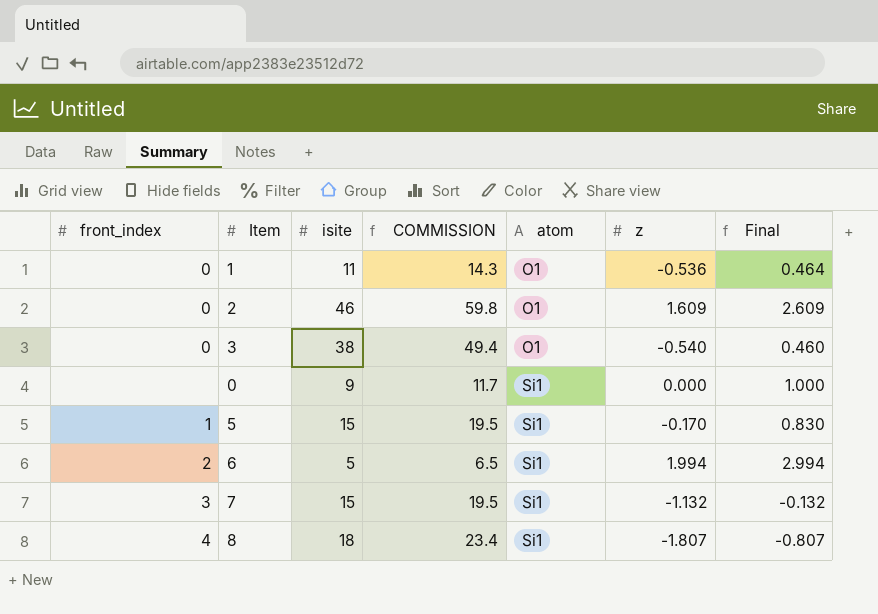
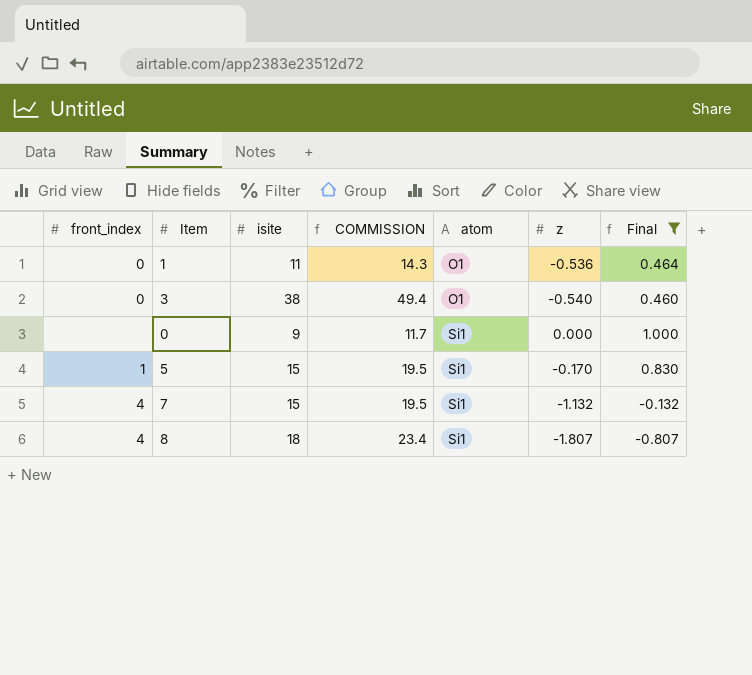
filter: none -> Final <= 1.000
7 | front_index: 3 -> 4

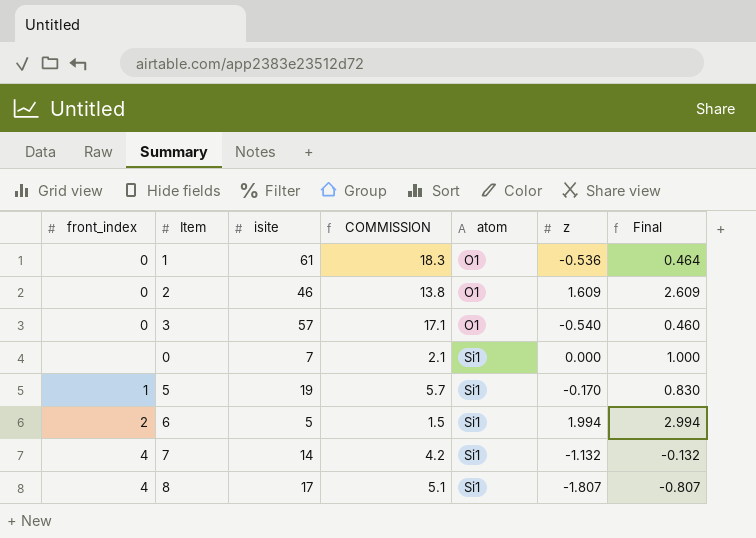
filter: Final <= 1.000 -> none
column COMMISSION | formula: [isite] * 1.3 -> [isite] * 0.3
1 | isite: 11 -> 61
3 | isite: 38 -> 57
0 | isite: 9 -> 7
5 | isite: 15 -> 19
7 | isite: 15 -> 14
8 | isite: 18 -> 17

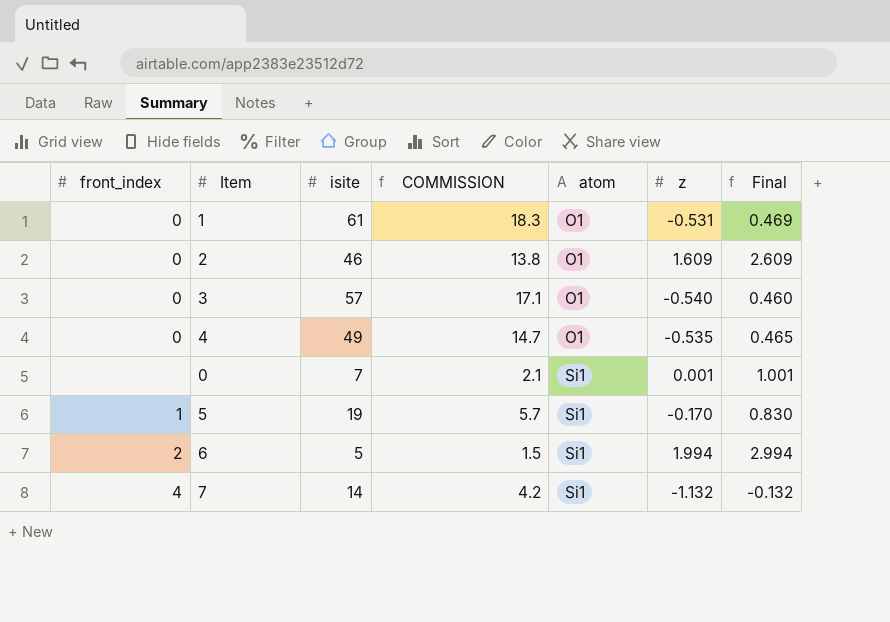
row 8: 4 | 17 | 5.1 | Si1 | -1.807 | -0.807 -> none
1 | z: -0.536 -> -0.531
1 | Final: 0.464 -> 0.469
row 4: none -> 0 | 49 | 14.7 | O1 | -0.535 | 0.465
0 | z: 0.000 -> 0.001
0 | Final: 1.000 -> 1.001

